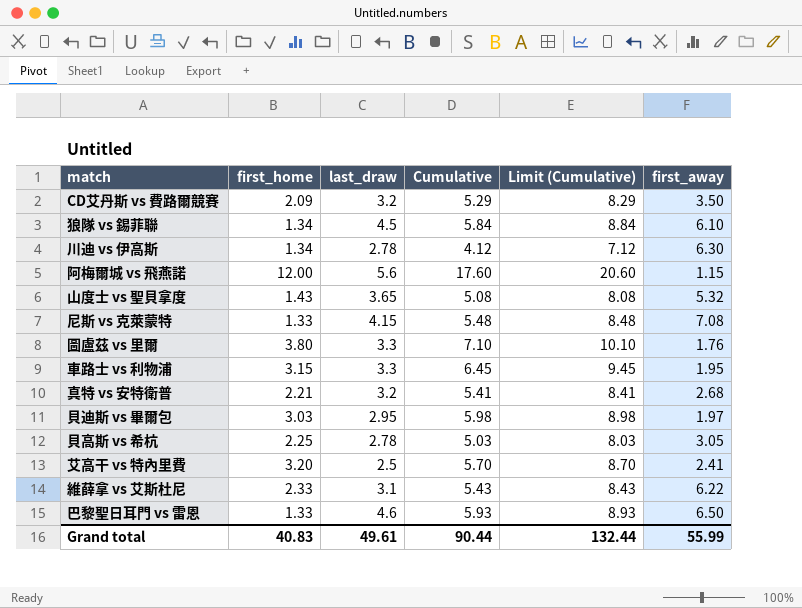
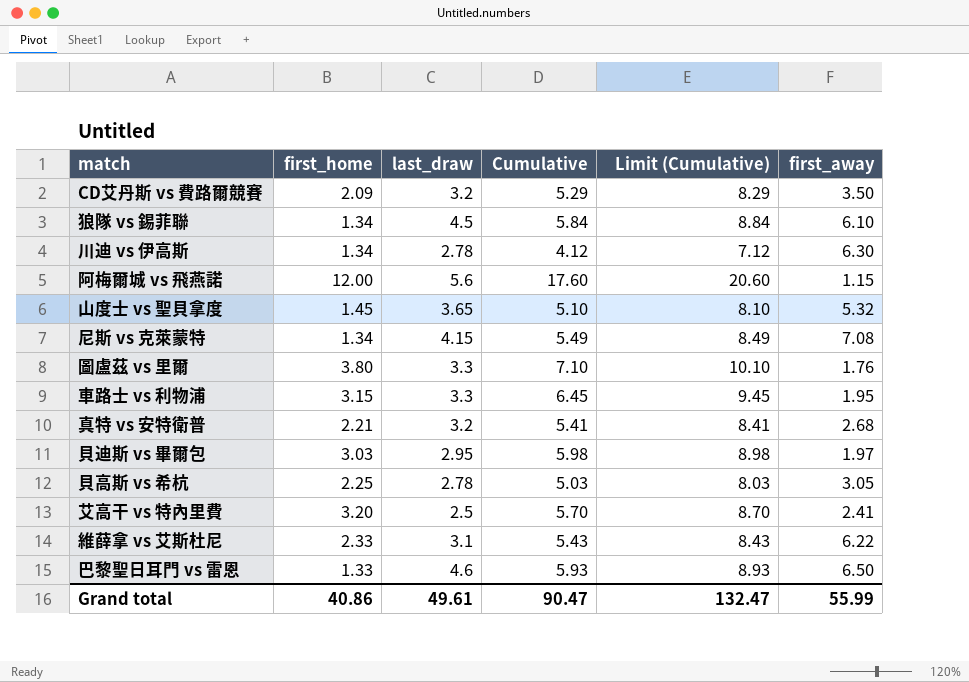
山度士 vs 聖貝拿度 | first_home: 1.43 -> 1.45
山度士 vs 聖貝拿度 | Cumulative: 5.08 -> 5.10
山度士 vs 聖貝拿度 | Limit (Cumulative): 8.08 -> 8.10
尼斯 vs 克萊蒙特 | first_home: 1.33 -> 1.34
尼斯 vs 克萊蒙特 | Cumulative: 5.48 -> 5.49
尼斯 vs 克萊蒙特 | Limit (Cumulative): 8.48 -> 8.49
Grand total | first_home: 40.83 -> 40.86
Grand total | Cumulative: 90.44 -> 90.47
Grand total | Limit (Cumulative): 132.44 -> 132.47

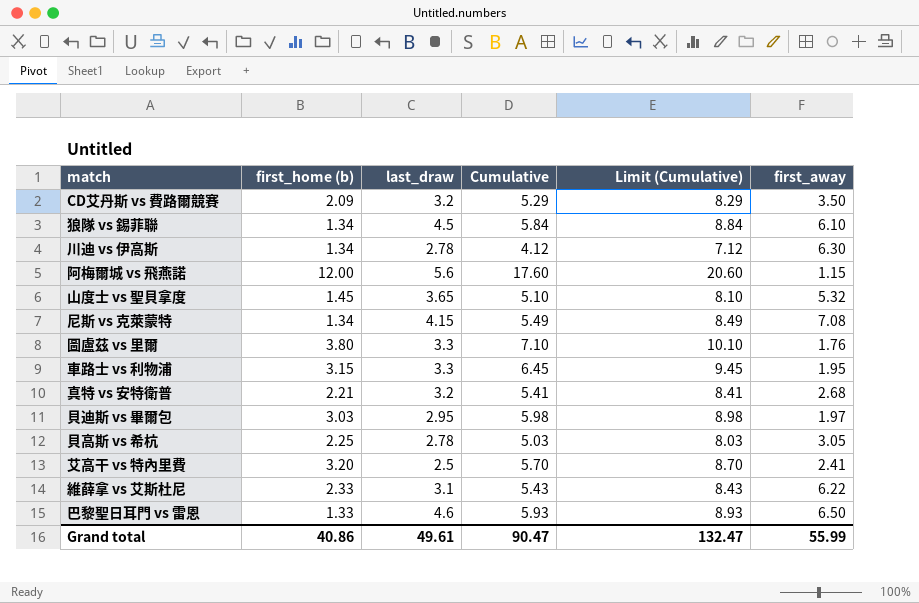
column name: first_home -> first_home (b)

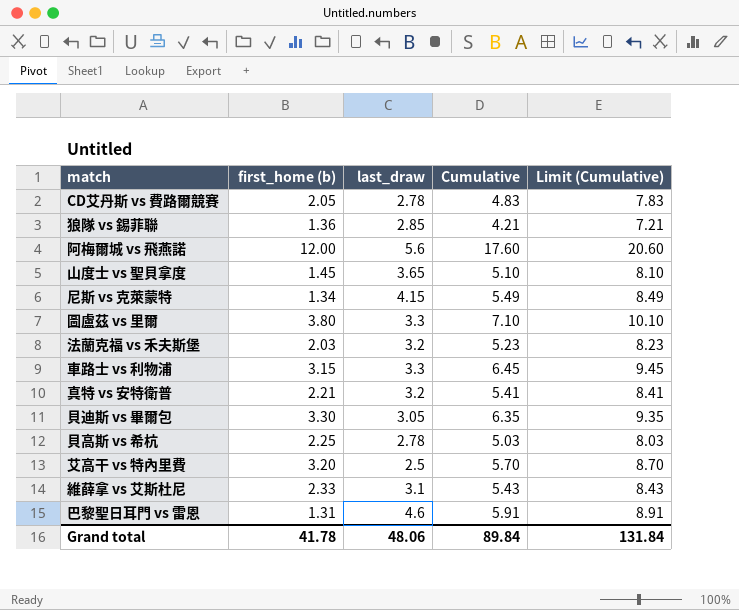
column first_away | position: 6 -> none
row 川迪 vs 伊高斯: 1.34 | 2.78 | 4.12 | 7.12 | 6.30 -> none
CD艾丹斯 vs 費路爾競賽 | first_home (b): 2.09 -> 2.05
CD艾丹斯 vs 費路爾競賽 | last_draw: 3.2 -> 2.78
CD艾丹斯 vs 費路爾競賽 | Cumulative: 5.29 -> 4.83
CD艾丹斯 vs 費路爾競賽 | Limit (Cumulative): 8.29 -> 7.83
狼隊 vs 錫菲聯 | first_home (b): 1.34 -> 1.36
狼隊 vs 錫菲聯 | last_draw: 4.5 -> 2.85
狼隊 vs 錫菲聯 | Cumulative: 5.84 -> 4.21
狼隊 vs 錫菲聯 | Limit (Cumulative): 8.84 -> 7.21
row 法蘭克福 vs 禾夫斯堡: none -> 2.03 | 3.2 | 5.23 | 8.23
貝迪斯 vs 畢爾包 | first_home (b): 3.03 -> 3.30
貝迪斯 vs 畢爾包 | last_draw: 2.95 -> 3.05
貝迪斯 vs 畢爾包 | Cumulative: 5.98 -> 6.35
貝迪斯 vs 畢爾包 | Limit (Cumulative): 8.98 -> 9.35
巴黎聖日耳門 vs 雷恩 | first_home (b): 1.33 -> 1.31
巴黎聖日耳門 vs 雷恩 | Cumulative: 5.93 -> 5.91
巴黎聖日耳門 vs 雷恩 | Limit (Cumulative): 8.93 -> 8.91
Grand total | first_home (b): 40.86 -> 41.78
Grand total | last_draw: 49.61 -> 48.06
Grand total | Cumulative: 90.47 -> 89.84
Grand total | Limit (Cumulative): 132.47 -> 131.84

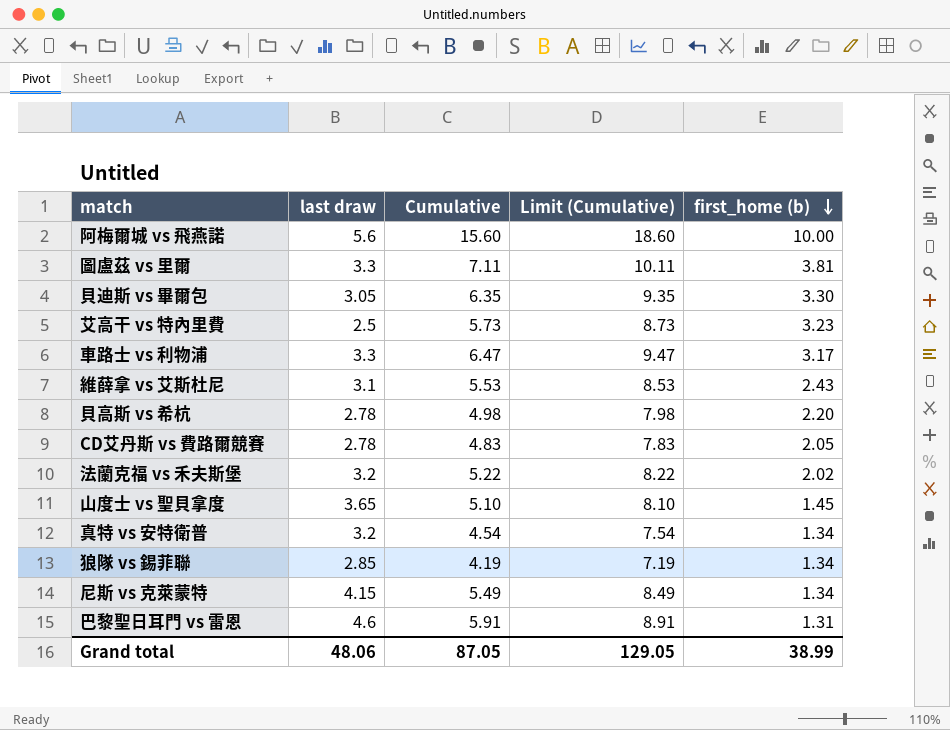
row order: none -> first_home (b) descending
column name: last_draw -> last draw
column first_home (b) | position: 2 -> 5
阿梅爾城 vs 飛燕諾 | Cumulative: 17.60 -> 15.60
阿梅爾城 vs 飛燕諾 | Limit (Cumulative): 20.60 -> 18.60
阿梅爾城 vs 飛燕諾 | first_home (b): 12.00 -> 10.00
圖盧茲 vs 里爾 | Cumulative: 7.10 -> 7.11
圖盧茲 vs 里爾 | Limit (Cumulative): 10.10 -> 10.11
圖盧茲 vs 里爾 | first_home (b): 3.80 -> 3.81
艾高干 vs 特內里費 | Cumulative: 5.70 -> 5.73
艾高干 vs 特內里費 | Limit (Cumulative): 8.70 -> 8.73
艾高干 vs 特內里費 | first_home (b): 3.20 -> 3.23
車路士 vs 利物浦 | Cumulative: 6.45 -> 6.47
車路士 vs 利物浦 | Limit (Cumulative): 9.45 -> 9.47
車路士 vs 利物浦 | first_home (b): 3.15 -> 3.17
維薛拿 vs 艾斯杜尼 | Cumulative: 5.43 -> 5.53
維薛拿 vs 艾斯杜尼 | Limit (Cumulative): 8.43 -> 8.53
維薛拿 vs 艾斯杜尼 | first_home (b): 2.33 -> 2.43
貝高斯 vs 希杭 | Cumulative: 5.03 -> 4.98
貝高斯 vs 希杭 | Limit (Cumulative): 8.03 -> 7.98
貝高斯 vs 希杭 | first_home (b): 2.25 -> 2.20
法蘭克福 vs 禾夫斯堡 | Cumulative: 5.23 -> 5.22
法蘭克福 vs 禾夫斯堡 | Limit (Cumulative): 8.23 -> 8.22
法蘭克福 vs 禾夫斯堡 | first_home (b): 2.03 -> 2.02
真特 vs 安特衛普 | Cumulative: 5.41 -> 4.54
真特 vs 安特衛普 | Limit (Cumulative): 8.41 -> 7.54
真特 vs 安特衛普 | first_home (b): 2.21 -> 1.34
狼隊 vs 錫菲聯 | Cumulative: 4.21 -> 4.19
狼隊 vs 錫菲聯 | Limit (Cumulative): 7.21 -> 7.19
狼隊 vs 錫菲聯 | first_home (b): 1.36 -> 1.34
Grand total | Cumulative: 89.84 -> 87.05
Grand total | Limit (Cumulative): 131.84 -> 129.05
Grand total | first_home (b): 41.78 -> 38.99

